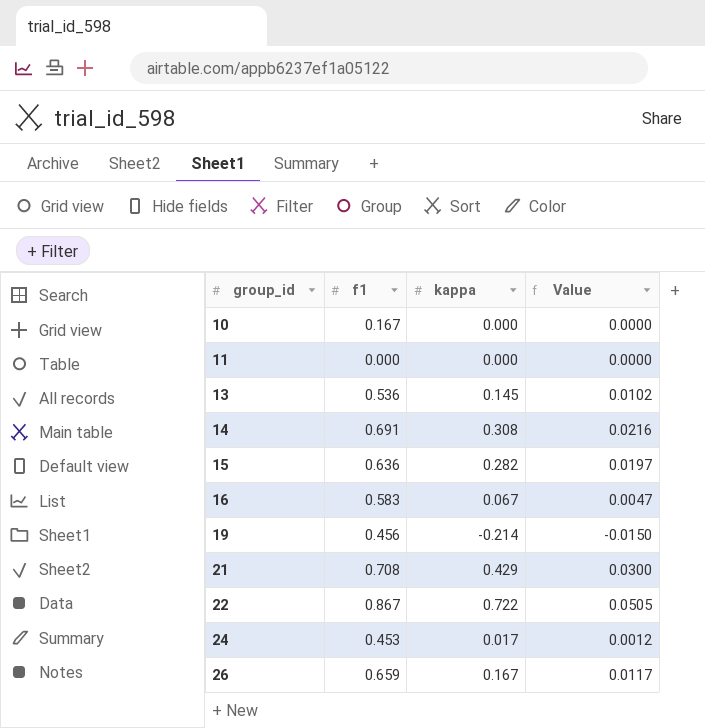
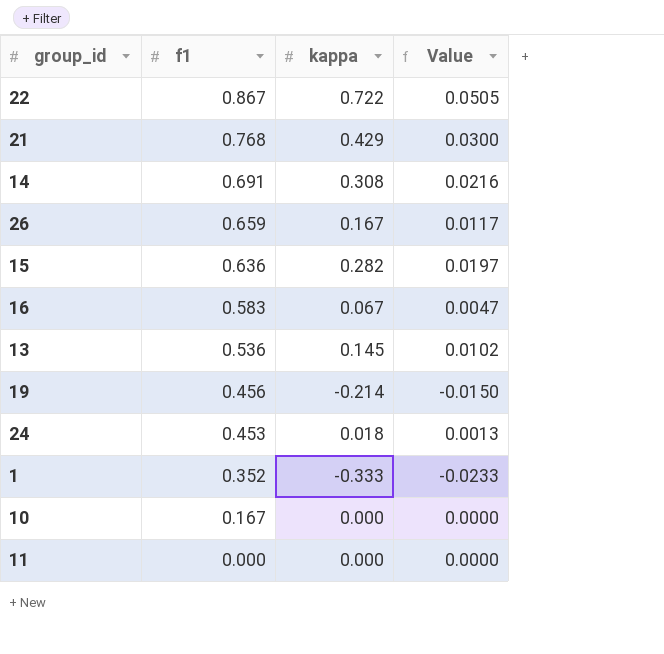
row order: group_id ascending -> f1 descending
21 | f1: 0.708 -> 0.768
24 | kappa: 0.017 -> 0.018
24 | Value: 0.0012 -> 0.0013
row 1: none -> 0.352 | -0.333 | -0.0233

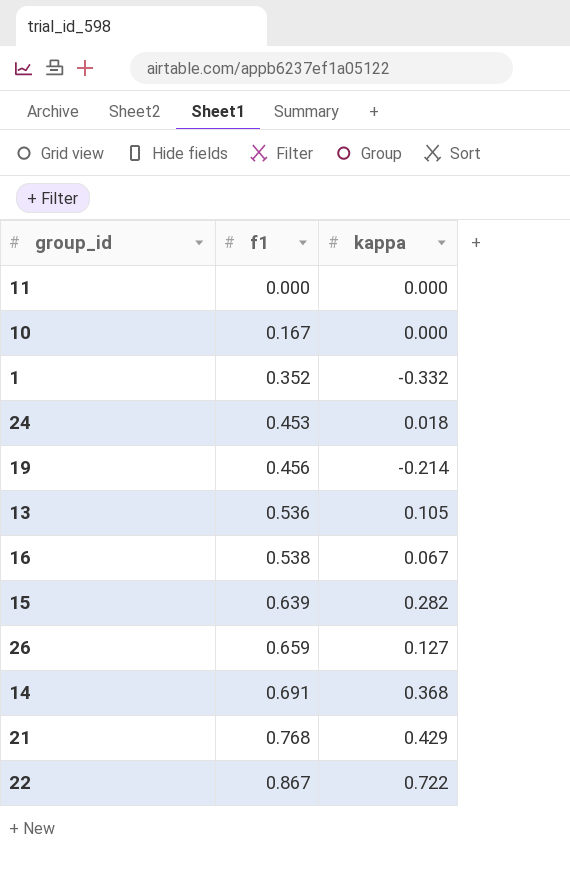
row order: f1 descending -> f1 ascending
column Value | formula: [kappa] * 0.07 -> none
1 | kappa: -0.333 -> -0.332
13 | kappa: 0.145 -> 0.105
16 | f1: 0.583 -> 0.538
15 | f1: 0.636 -> 0.639
26 | kappa: 0.167 -> 0.127
14 | kappa: 0.308 -> 0.368

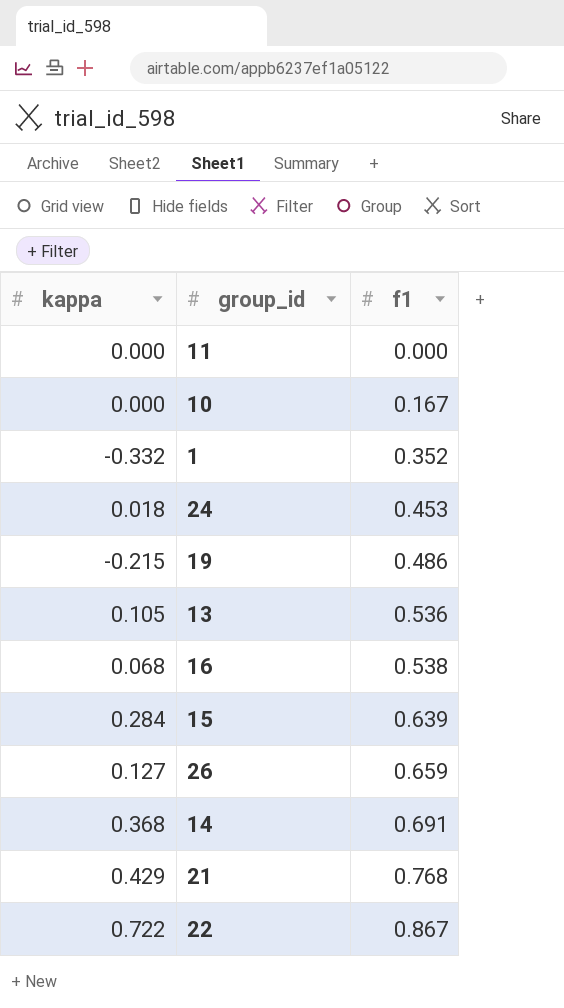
column kappa | position: 3 -> 1
19 | kappa: -0.214 -> -0.215
19 | f1: 0.456 -> 0.486
16 | kappa: 0.067 -> 0.068
15 | kappa: 0.282 -> 0.284

